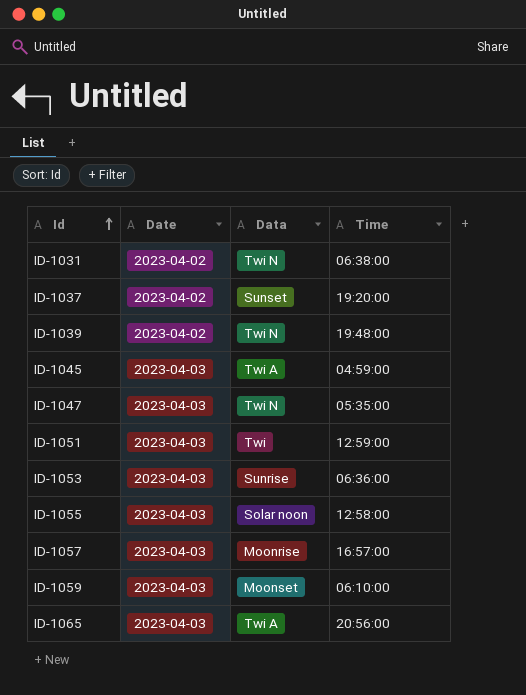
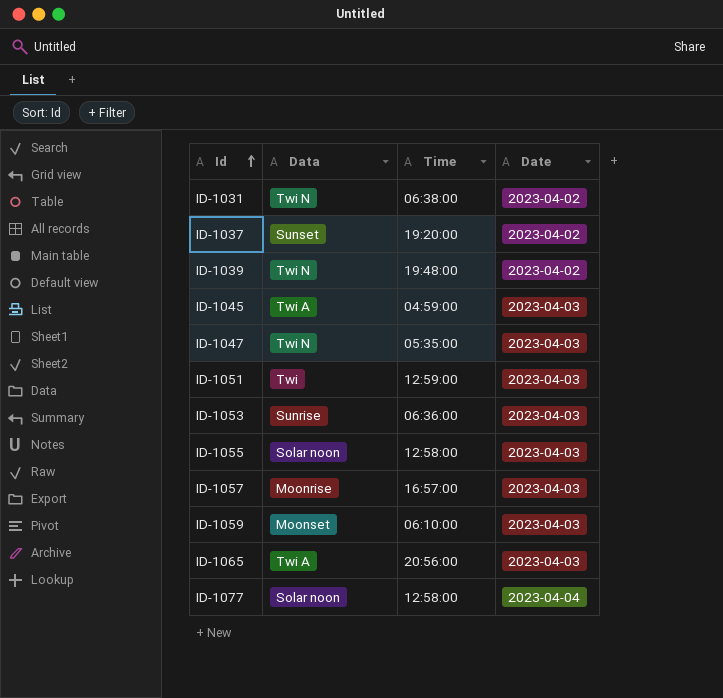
column Date | position: 2 -> 4
row ID-1077: none -> Solar noon | 12:58:00 | 2023-04-04

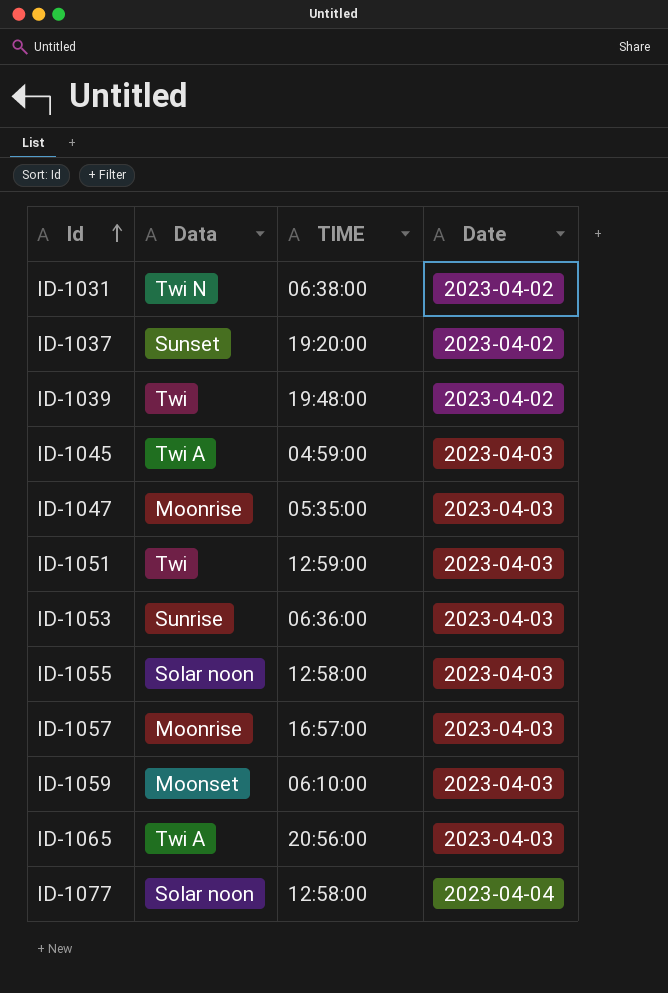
column name: Time -> TIME
ID-1039 | Data: Twi N -> Twi
ID-1047 | Data: Twi N -> Moonrise

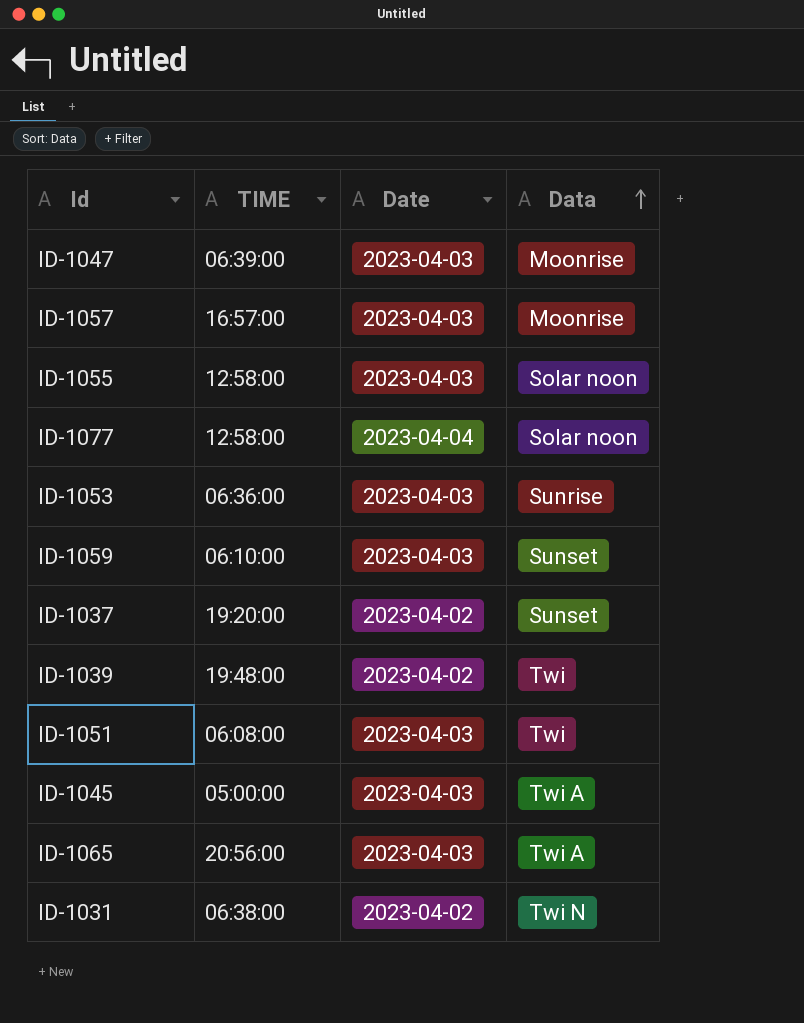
row order: Id ascending -> Data ascending
column Data | position: 2 -> 4
ID-1047 | TIME: 05:35:00 -> 06:39:00
ID-1059 | Data: Moonset -> Sunset
ID-1051 | TIME: 12:59:00 -> 06:08:00
ID-1045 | TIME: 04:59:00 -> 05:00:00

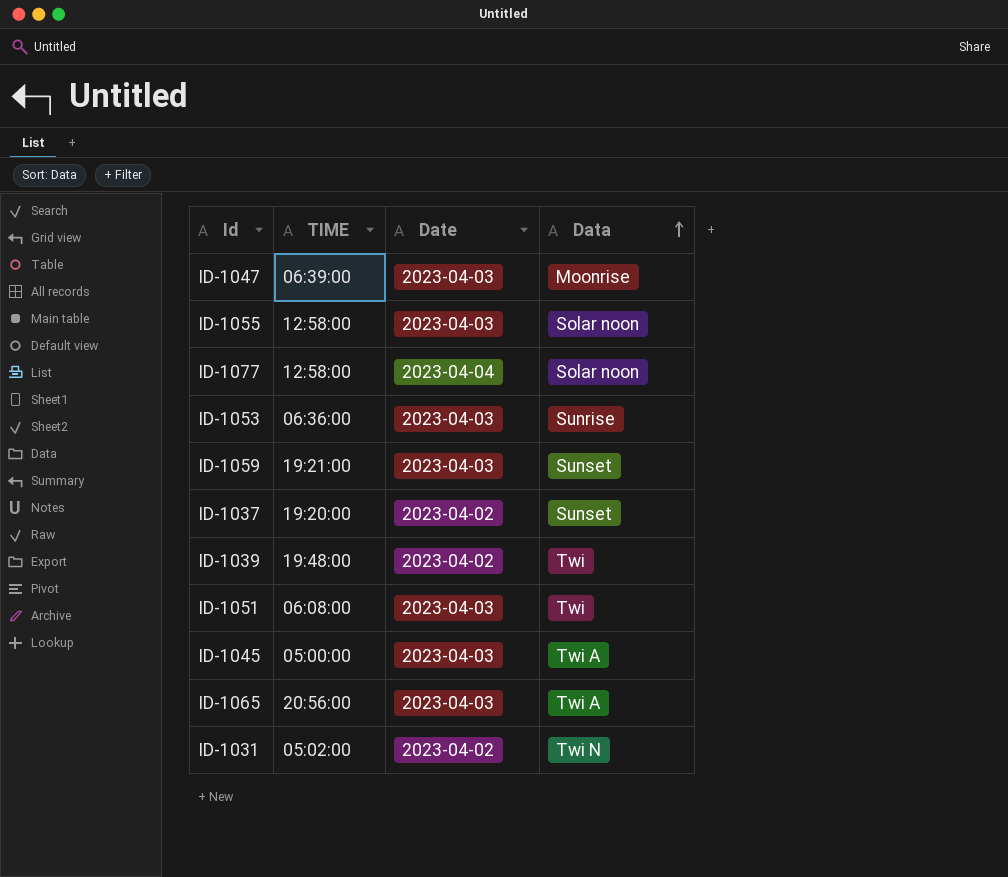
row ID-1057: 16:57:00 | 2023-04-03 | Moonrise -> none
ID-1059 | TIME: 06:10:00 -> 19:21:00
ID-1031 | TIME: 06:38:00 -> 05:02:00

